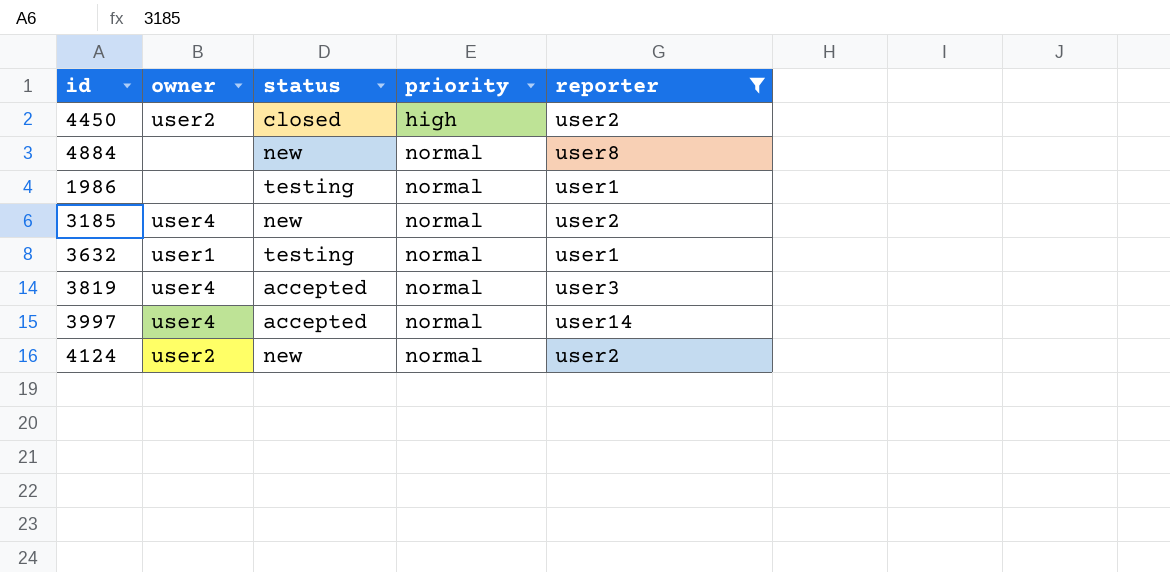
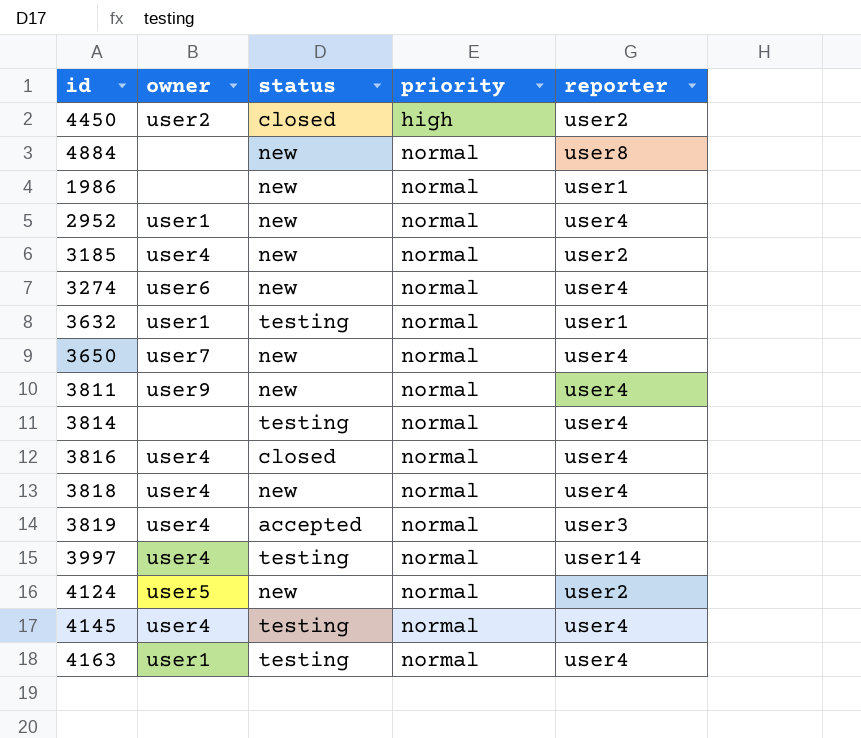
filter: reporter != user4 -> none
1986 | status: testing -> new
3997 | status: accepted -> testing
4124 | owner: user2 -> user5

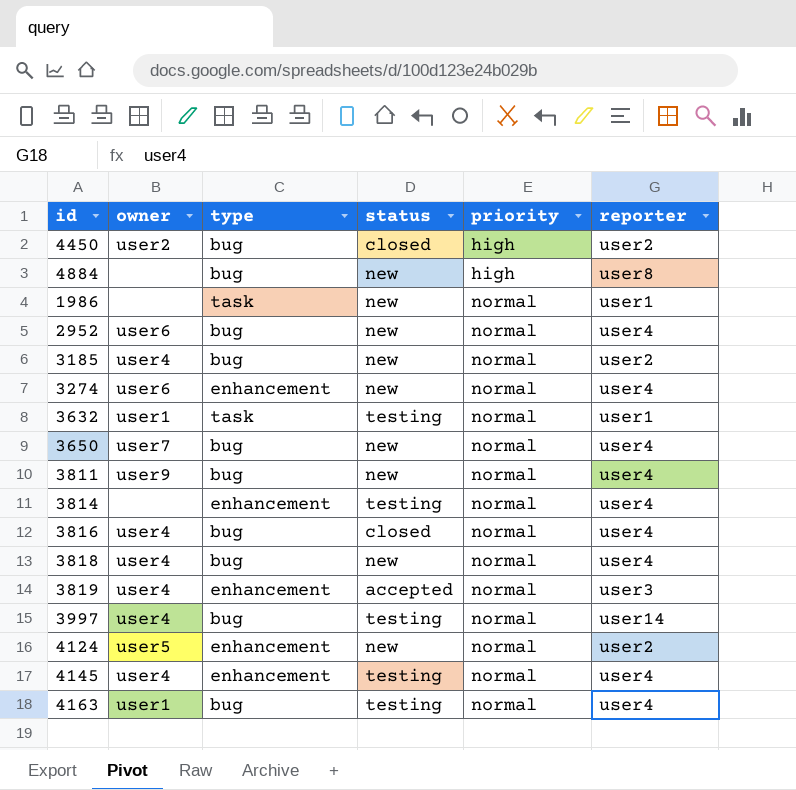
column type | position: none -> 3
4884 | priority: normal -> high
2952 | owner: user1 -> user6

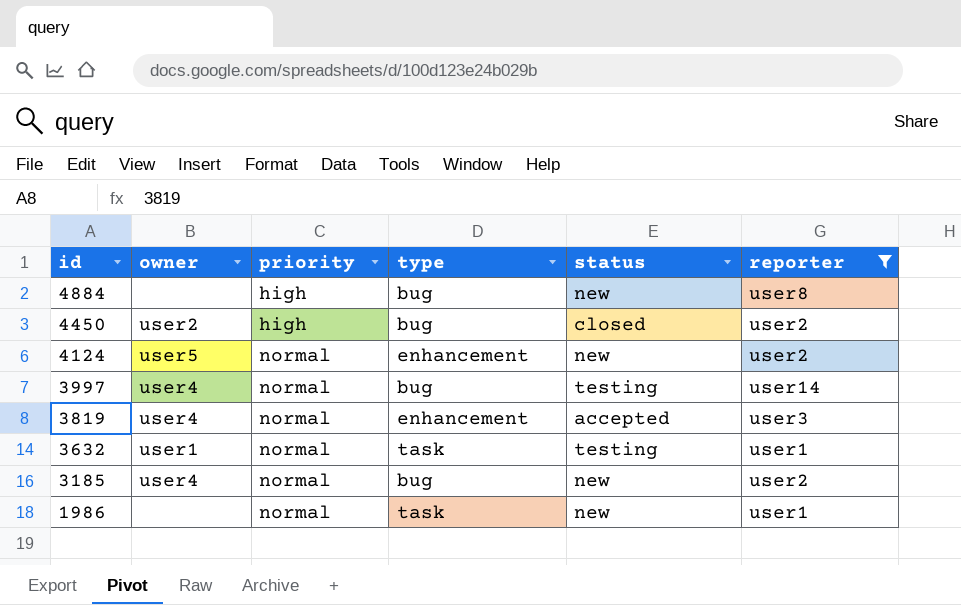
filter: none -> reporter != user4
row order: priority ascending -> id descending
column priority | position: 5 -> 3

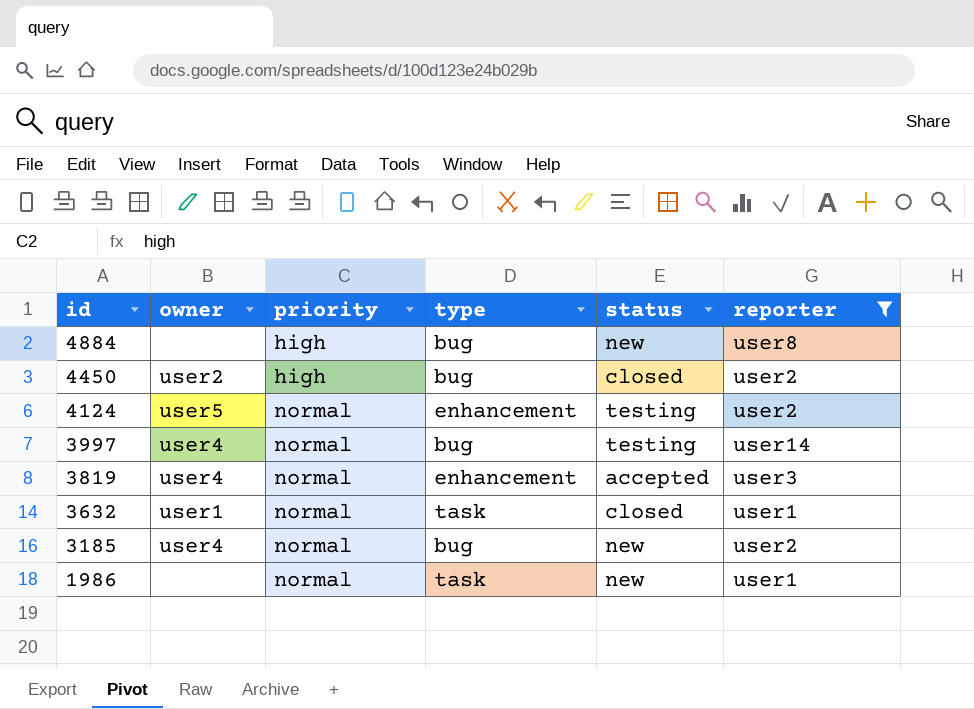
4124 | status: new -> testing
3632 | status: testing -> closed

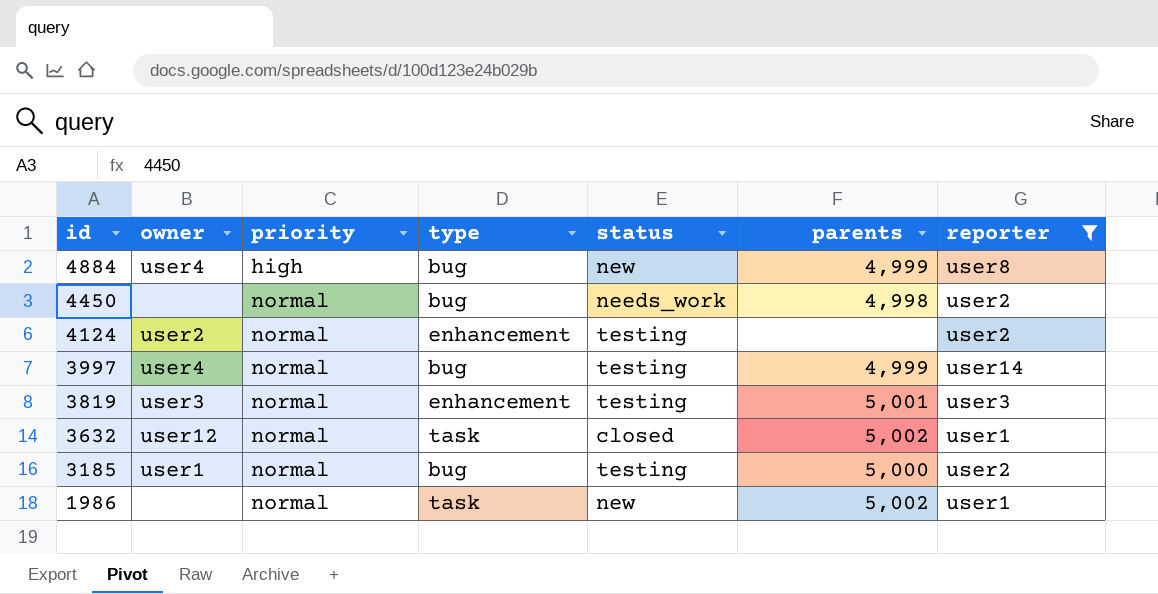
column parents | position: none -> 6
4884 | owner: none -> user4
4450 | owner: user2 -> none
4450 | priority: high -> normal
4450 | status: closed -> needs_work
4124 | owner: user5 -> user2
3819 | owner: user4 -> user3
3819 | status: accepted -> testing
3632 | owner: user1 -> user12
3185 | owner: user4 -> user1
3185 | status: new -> testing

